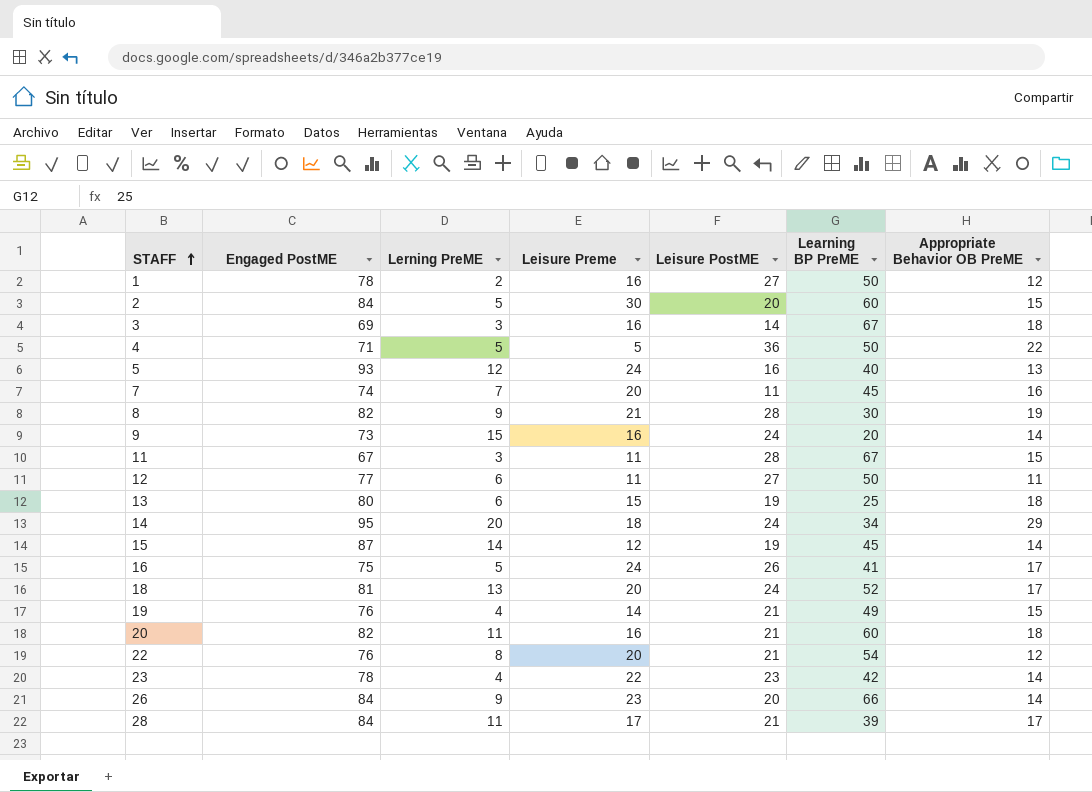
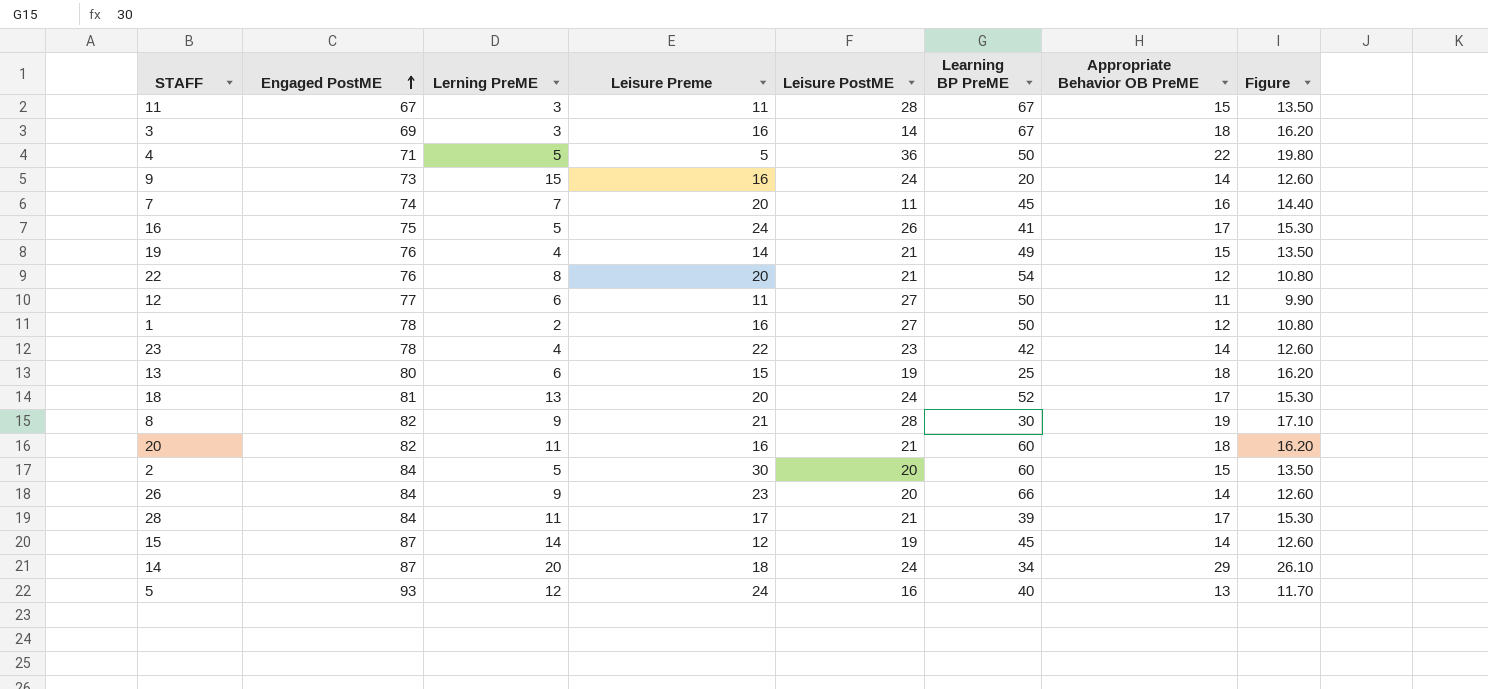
row order: STAFF ascending -> Engaged PostME ascending
column Figure | formula: none -> [Appropriate Behavior OB PreME] * 0.9
14 | Engaged PostME: 95 -> 87

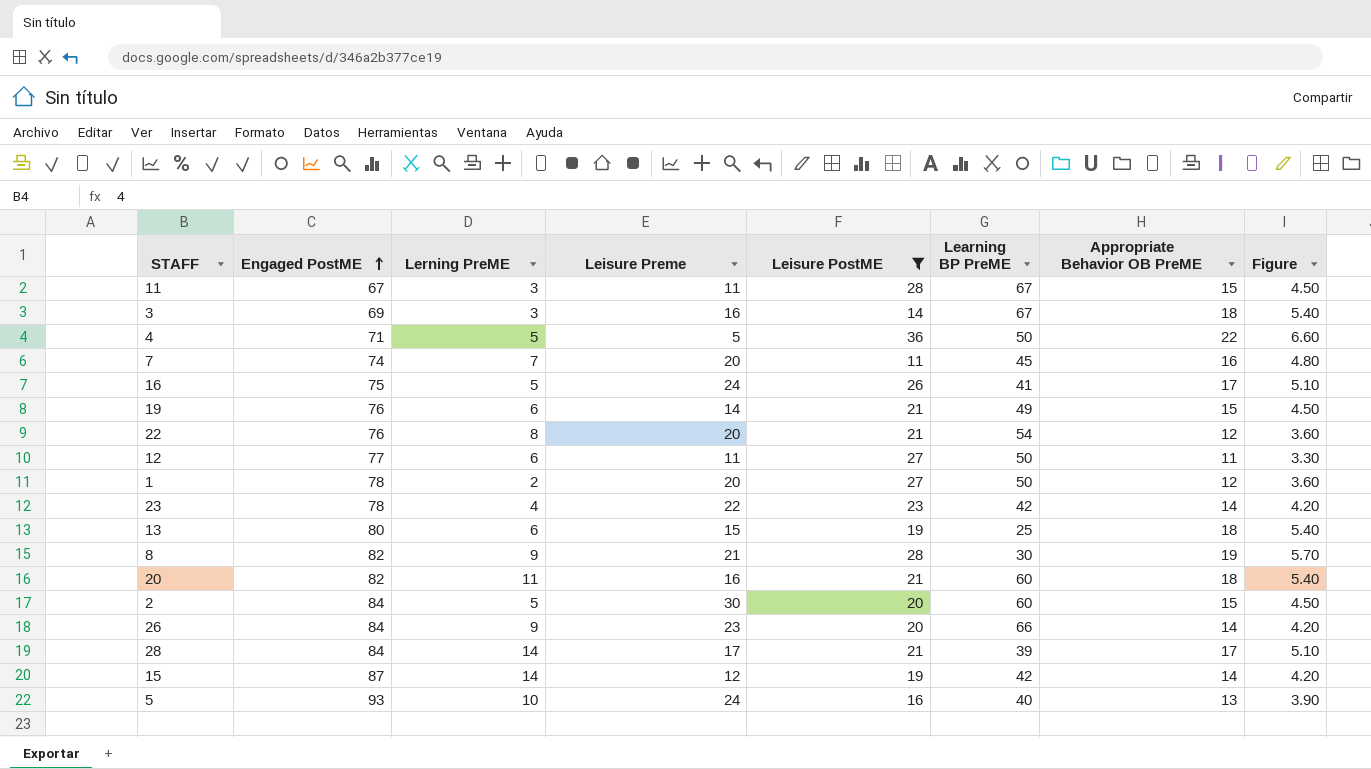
filter: none -> Leisure PostME != 24
column Figure | formula: [Appropriate Behavior OB PreME] * 0.9 -> [Appropriate Behavior OB PreME] * 0.3
19 | Lerning PreME: 4 -> 6
1 | Leisure Preme: 16 -> 20
28 | Lerning PreME: 11 -> 14
15 | Learning BP PreME: 45 -> 42
5 | Lerning PreME: 12 -> 10

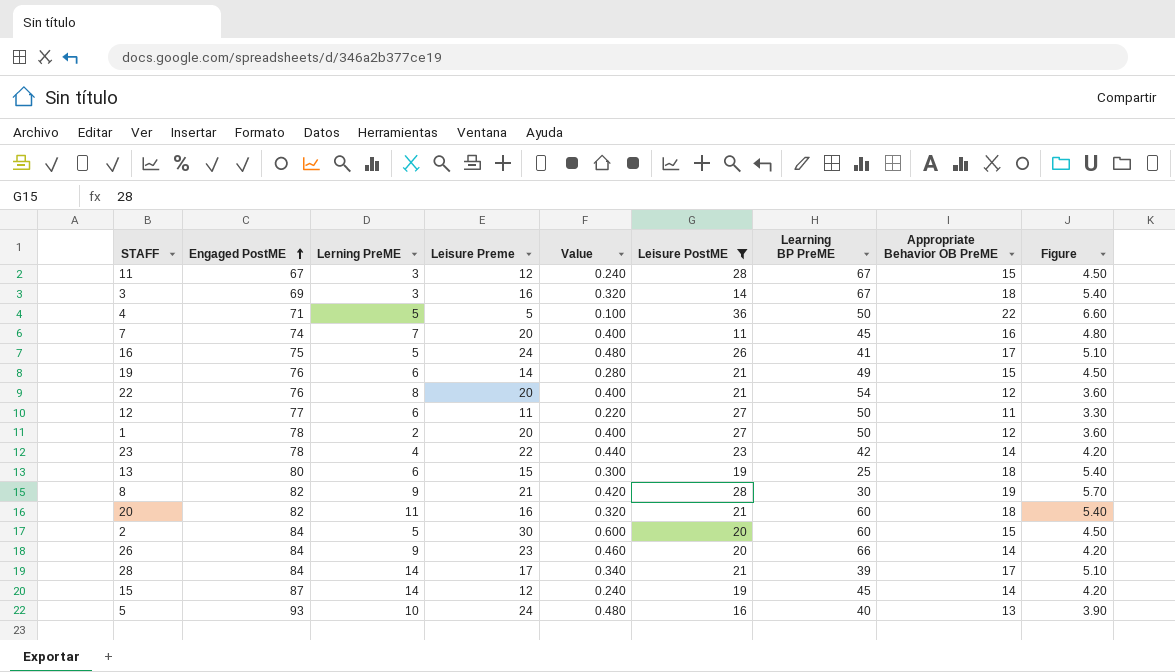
column Value | formula: none -> [Leisure Preme] * 0.02
11 | Leisure Preme: 11 -> 12
15 | Learning BP PreME: 42 -> 45

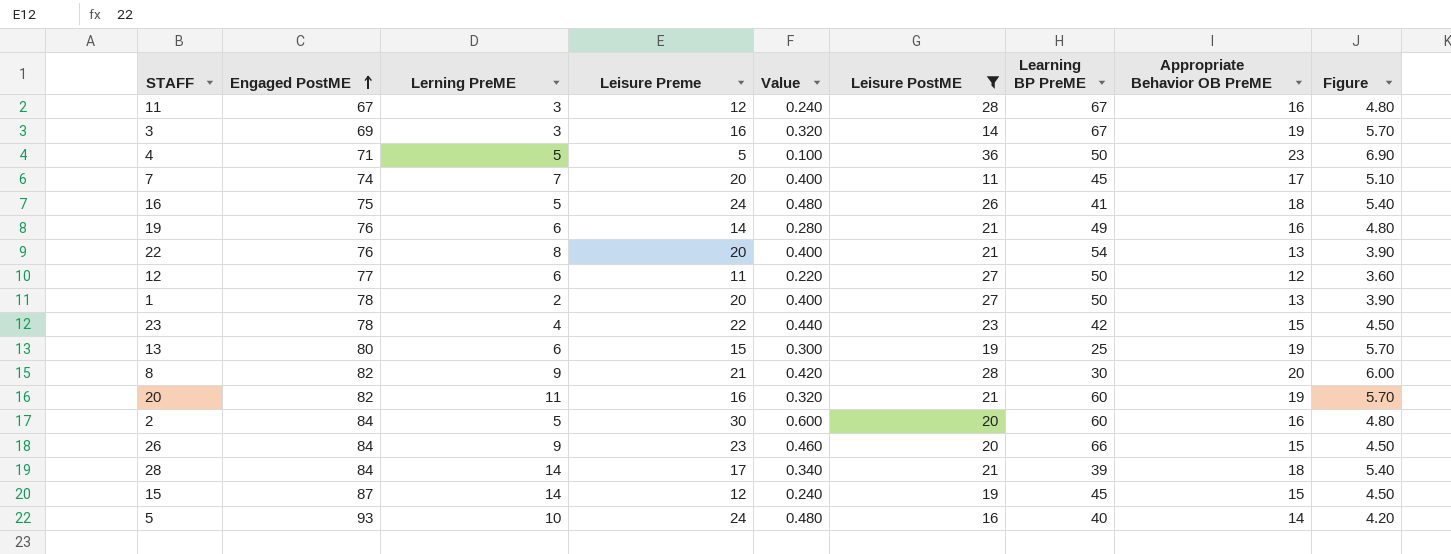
11 | Appropriate Behavior OB PreME: 15 -> 16
11 | Figure: 4.50 -> 4.80
3 | Appropriate Behavior OB PreME: 18 -> 19
3 | Figure: 5.40 -> 5.70
4 | Appropriate Behavior OB PreME: 22 -> 23
4 | Figure: 6.60 -> 6.90
7 | Appropriate Behavior OB PreME: 16 -> 17
7 | Figure: 4.80 -> 5.10
16 | Appropriate Behavior OB PreME: 17 -> 18
16 | Figure: 5.10 -> 5.40
19 | Appropriate Behavior OB PreME: 15 -> 16
19 | Figure: 4.50 -> 4.80
22 | Appropriate Behavior OB PreME: 12 -> 13
22 | Figure: 3.60 -> 3.90
12 | Appropriate Behavior OB PreME: 11 -> 12
12 | Figure: 3.30 -> 3.60
1 | Appropriate Behavior OB PreME: 12 -> 13
1 | Figure: 3.60 -> 3.90
23 | Appropriate Behavior OB PreME: 14 -> 15
23 | Figure: 4.20 -> 4.50
13 | Appropriate Behavior OB PreME: 18 -> 19
13 | Figure: 5.40 -> 5.70
8 | Appropriate Behavior OB PreME: 19 -> 20
8 | Figure: 5.70 -> 6.00
20 | Appropriate Behavior OB PreME: 18 -> 19
20 | Figure: 5.40 -> 5.70
2 | Appropriate Behavior OB PreME: 15 -> 16
2 | Figure: 4.50 -> 4.80
26 | Appropriate Behavior OB PreME: 14 -> 15
26 | Figure: 4.20 -> 4.50
28 | Appropriate Behavior OB PreME: 17 -> 18
28 | Figure: 5.10 -> 5.40
15 | Appropriate Behavior OB PreME: 14 -> 15
15 | Figure: 4.20 -> 4.50
5 | Appropriate Behavior OB PreME: 13 -> 14
5 | Figure: 3.90 -> 4.20

